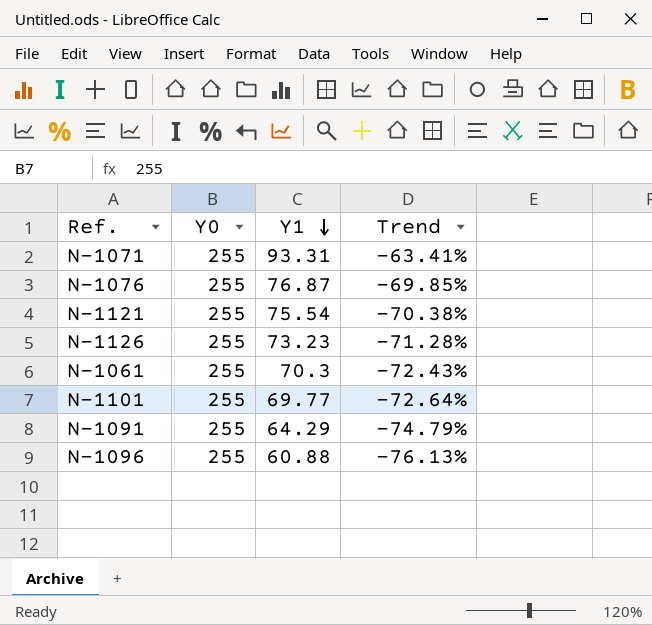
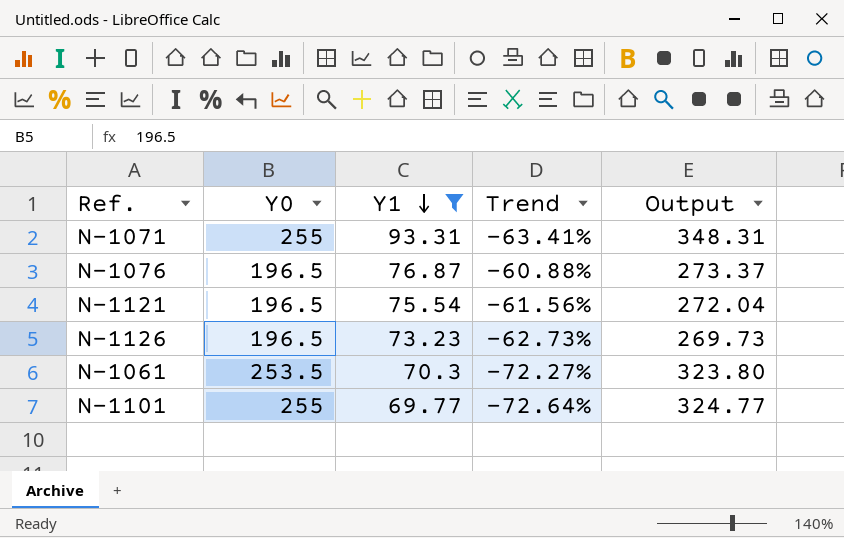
filter: none -> Y1 >= 69.77
column Output | formula: none -> [Y0] + [Y1]
N-1076 | Y0: 255 -> 196.5
N-1076 | Trend: -69.85% -> -60.88%
N-1121 | Y0: 255 -> 196.5
N-1121 | Trend: -70.38% -> -61.56%
N-1126 | Y0: 255 -> 196.5
N-1126 | Trend: -71.28% -> -62.73%
N-1061 | Y0: 255 -> 253.5
N-1061 | Trend: -72.43% -> -72.27%

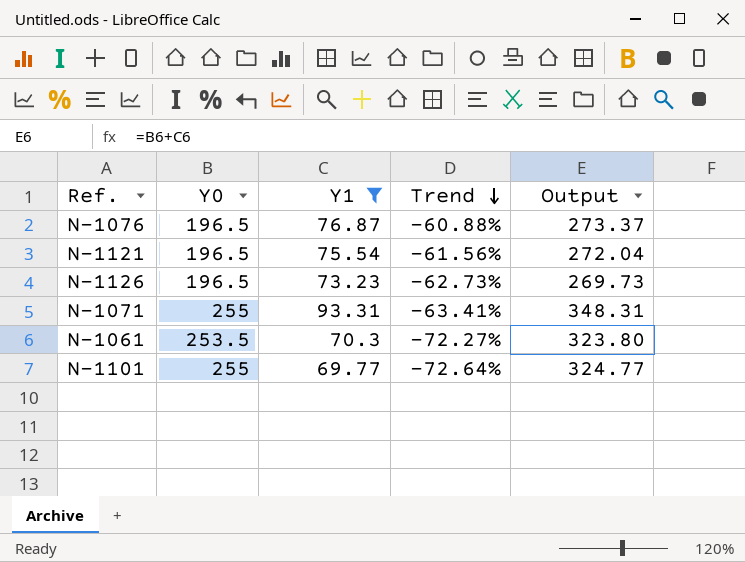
row order: Y1 descending -> Trend descending

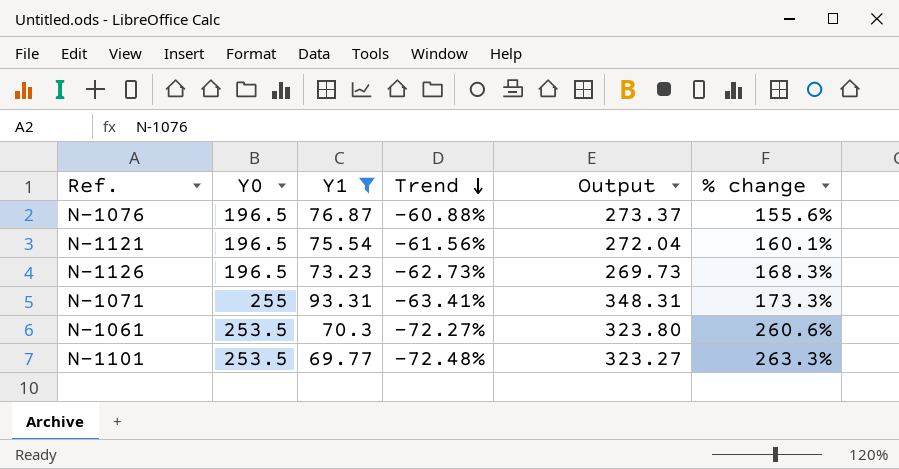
column % change | formula: none -> ([Y0] - [Y1]) / [Y1]
N-1101 | Y0: 255 -> 253.5
N-1101 | Trend: -72.64% -> -72.48%
N-1101 | Output: 324.77 -> 323.27

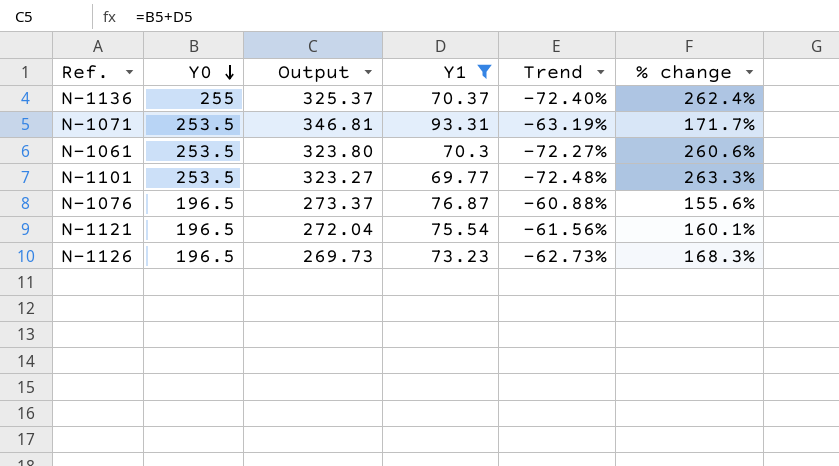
row order: Trend descending -> Y0 descending
column Output | position: 5 -> 3
row N-1136: none -> 255 | 325.37 | 70.37 | -72.40% | 262.4%
N-1071 | Y0: 255 -> 253.5
N-1071 | Output: 348.31 -> 346.81
N-1071 | Trend: -63.41% -> -63.19%
N-1071 | % change: 173.3% -> 171.7%

